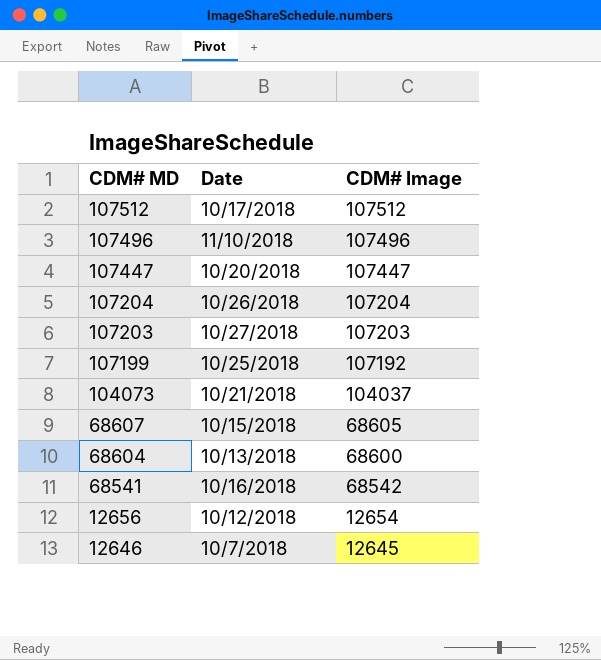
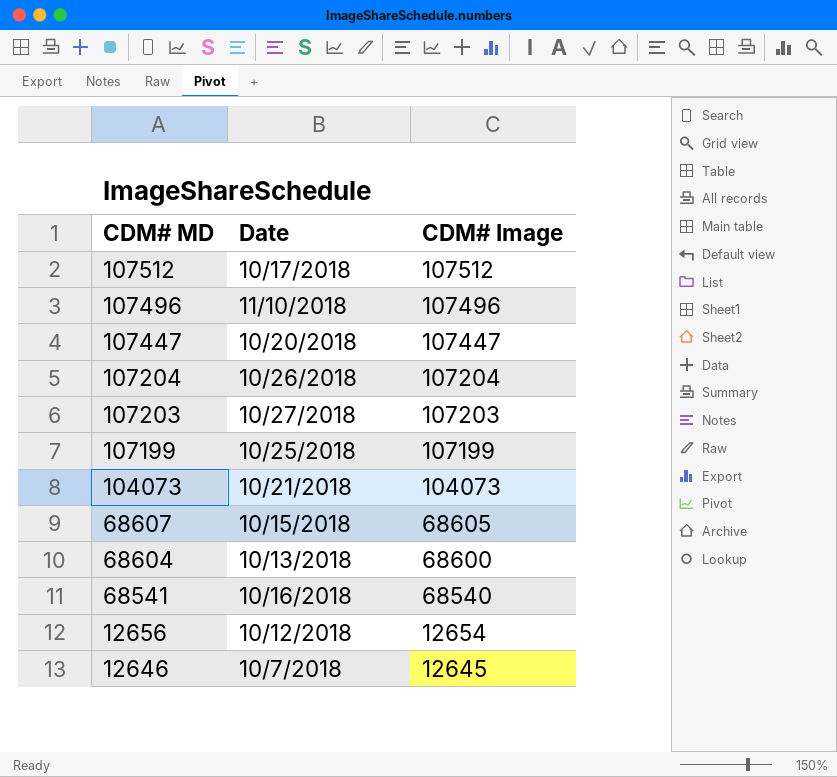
107199 | CDM# Image: 107192 -> 107199
104073 | CDM# Image: 104037 -> 104073
68541 | CDM# Image: 68542 -> 68540

